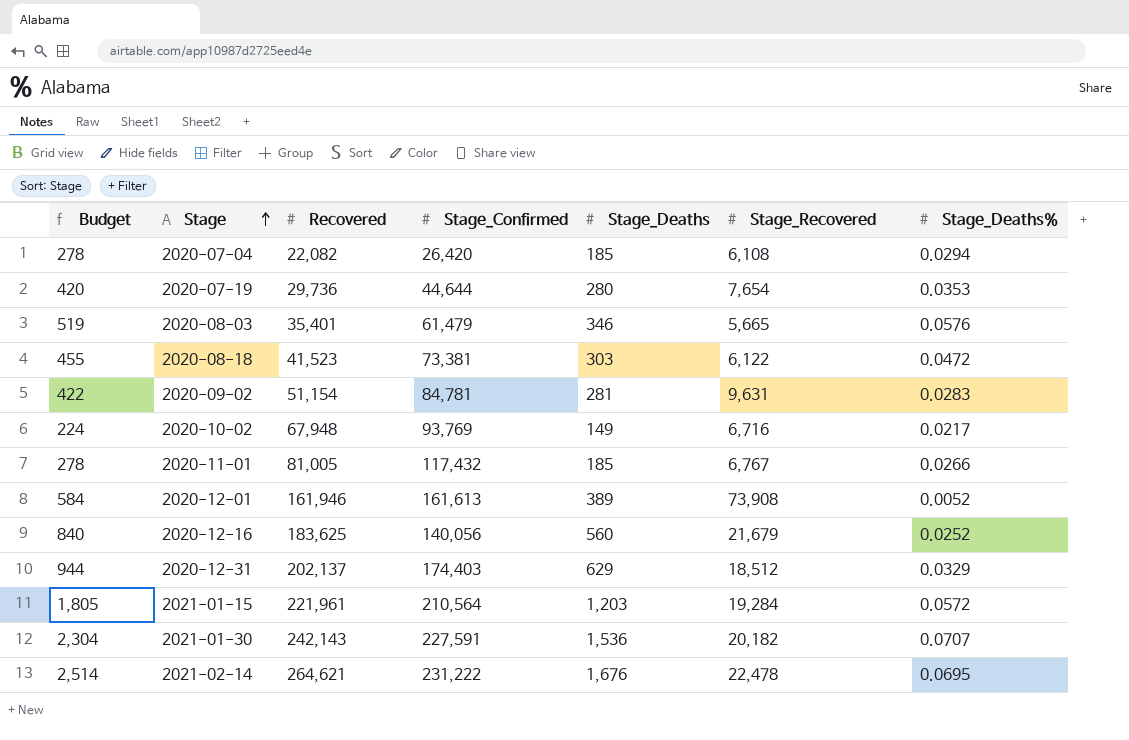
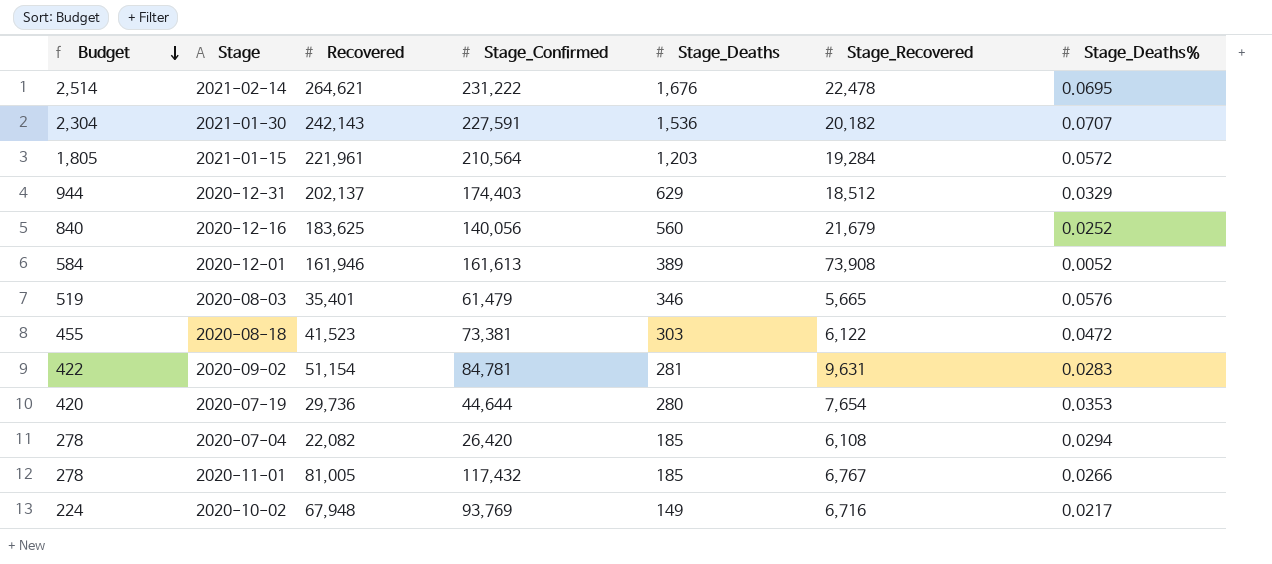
row order: Stage ascending -> Budget descending

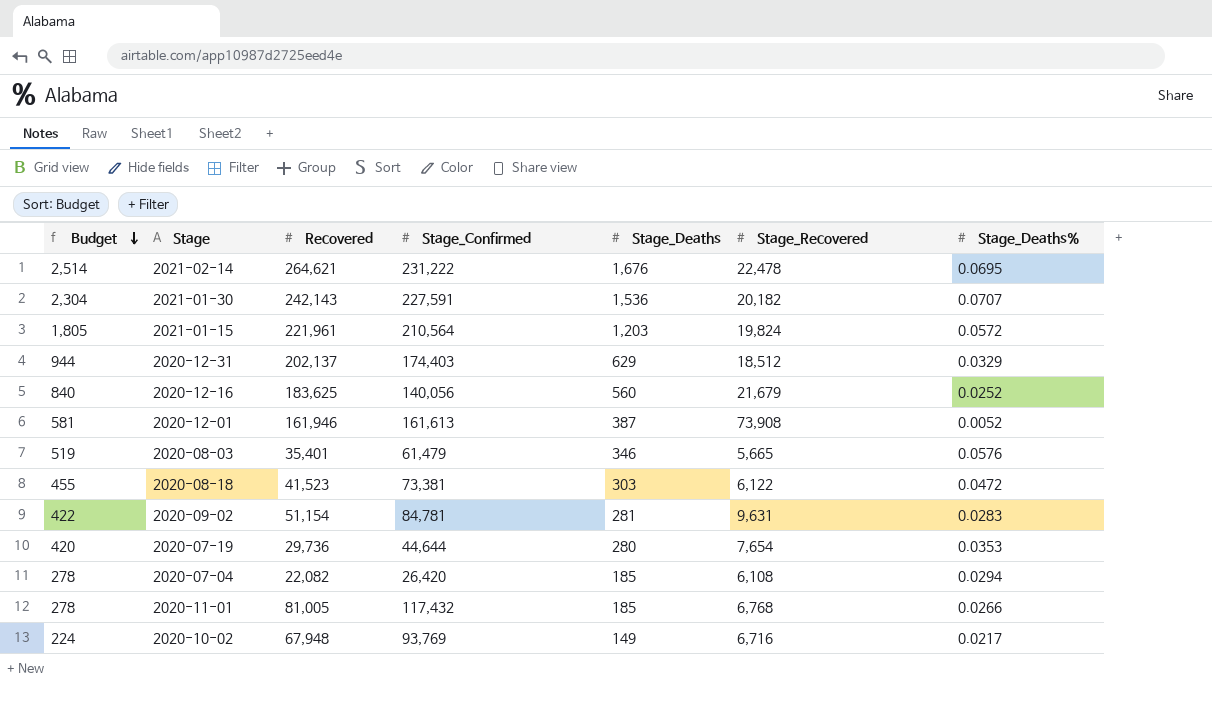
2021-01-15 | Stage_Recovered: 19,284 -> 19,824
2020-12-01 | Budget: 584 -> 581
2020-12-01 | Stage_Deaths: 389 -> 387
2020-11-01 | Stage_Recovered: 6,767 -> 6,768

